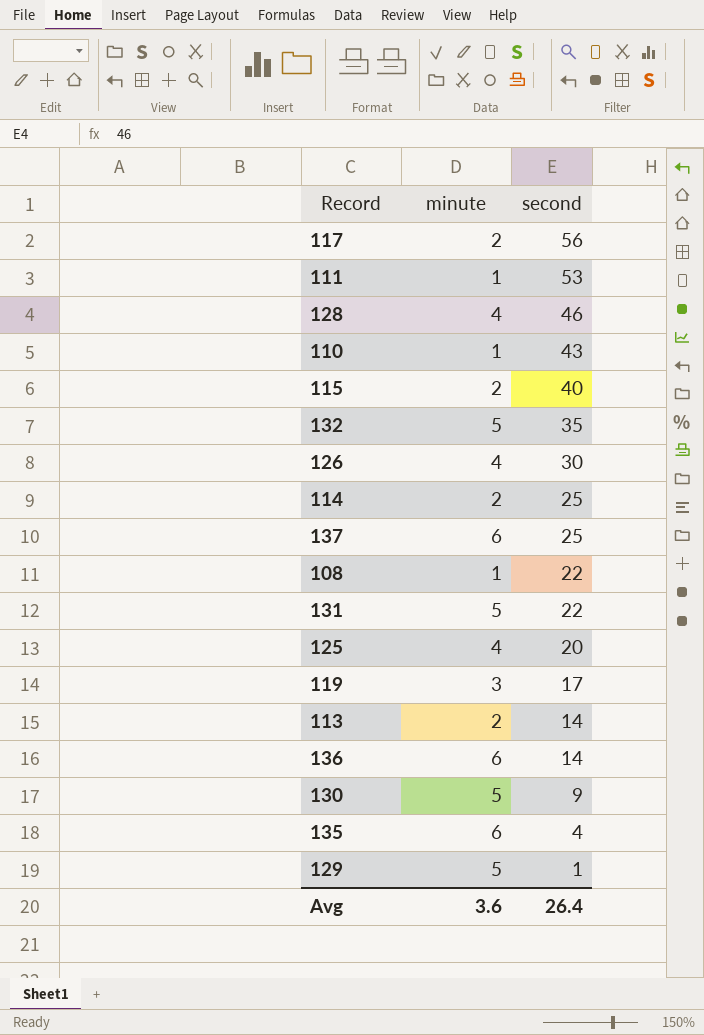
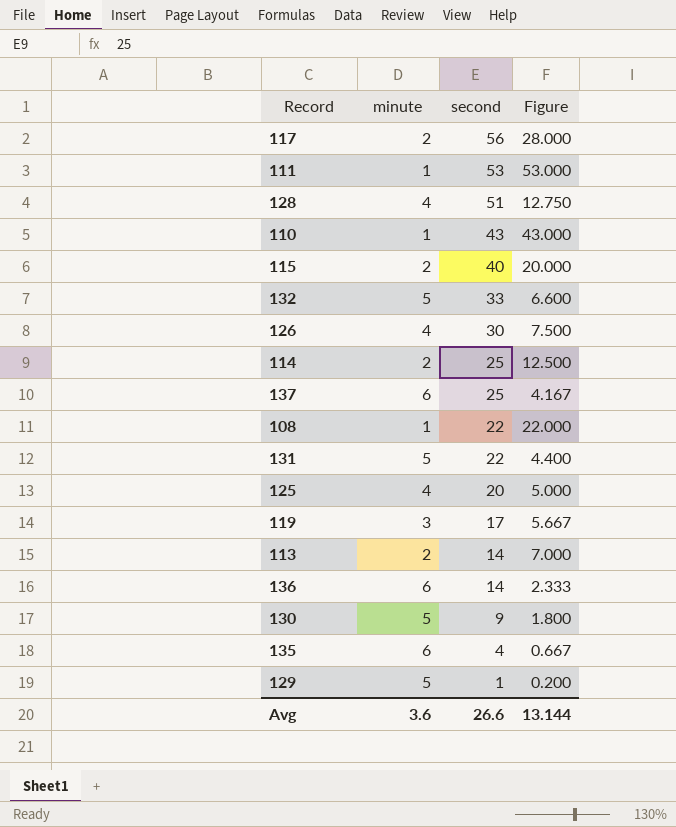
column Figure | formula: none -> [second] / [minute]
128 | second: 46 -> 51
132 | second: 35 -> 33
Avg | second: 26.4 -> 26.6

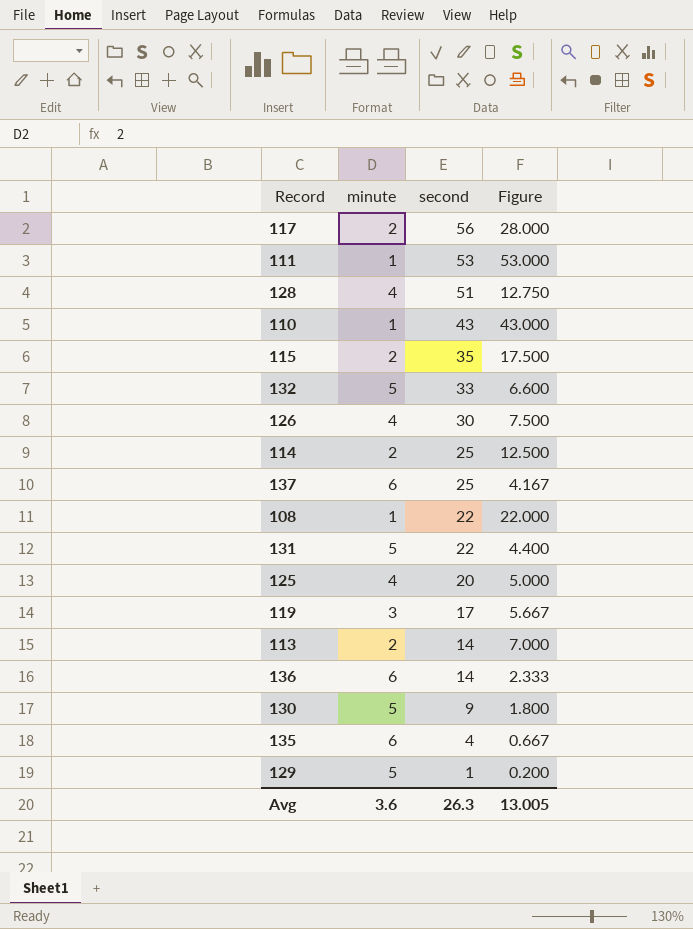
115 | second: 40 -> 35
115 | Figure: 20.000 -> 17.500
Avg | second: 26.6 -> 26.3
Avg | Figure: 13.144 -> 13.005

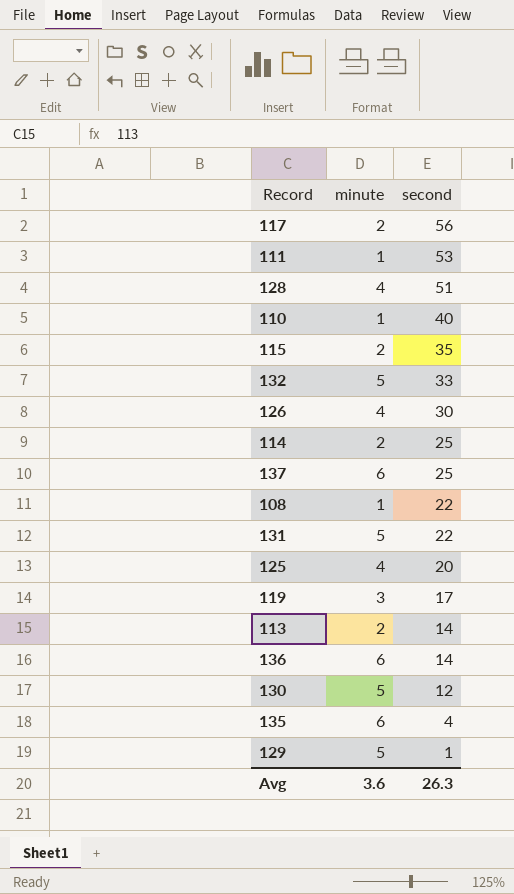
column Figure | formula: [second] / [minute] -> none
110 | second: 43 -> 40
130 | second: 9 -> 12

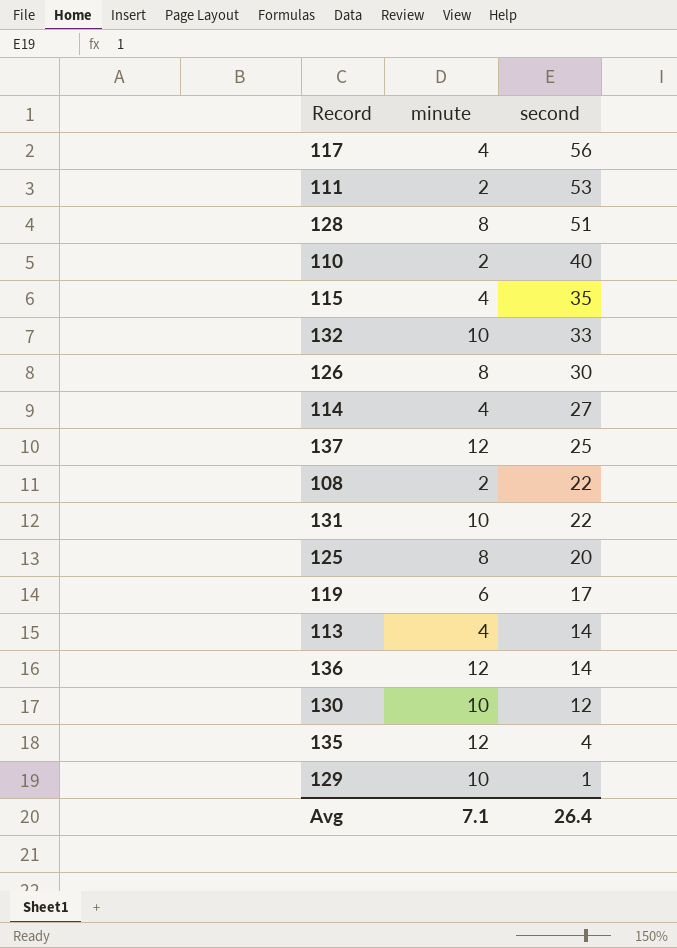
117 | minute: 2 -> 4
111 | minute: 1 -> 2
128 | minute: 4 -> 8
110 | minute: 1 -> 2
115 | minute: 2 -> 4
132 | minute: 5 -> 10
126 | minute: 4 -> 8
114 | minute: 2 -> 4
114 | second: 25 -> 27
137 | minute: 6 -> 12
108 | minute: 1 -> 2
131 | minute: 5 -> 10
125 | minute: 4 -> 8
119 | minute: 3 -> 6
113 | minute: 2 -> 4
136 | minute: 6 -> 12
130 | minute: 5 -> 10
135 | minute: 6 -> 12
129 | minute: 5 -> 10
Avg | minute: 3.6 -> 7.1
Avg | second: 26.3 -> 26.4

